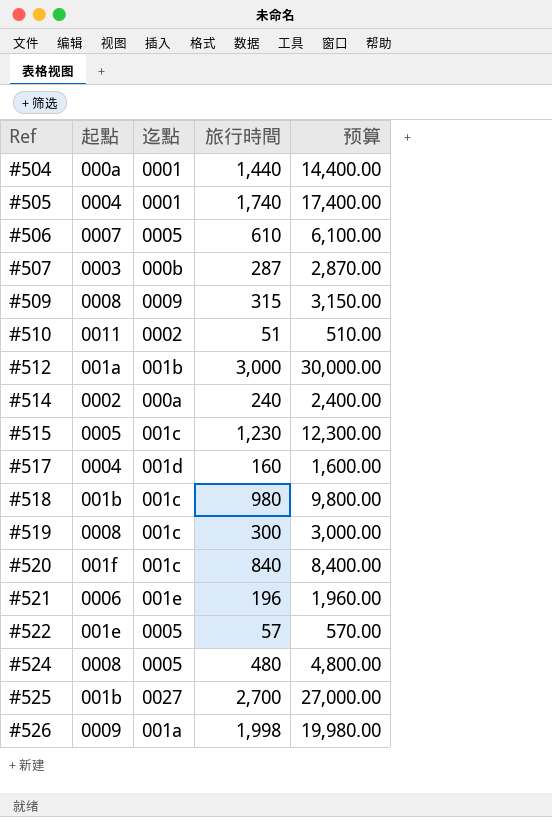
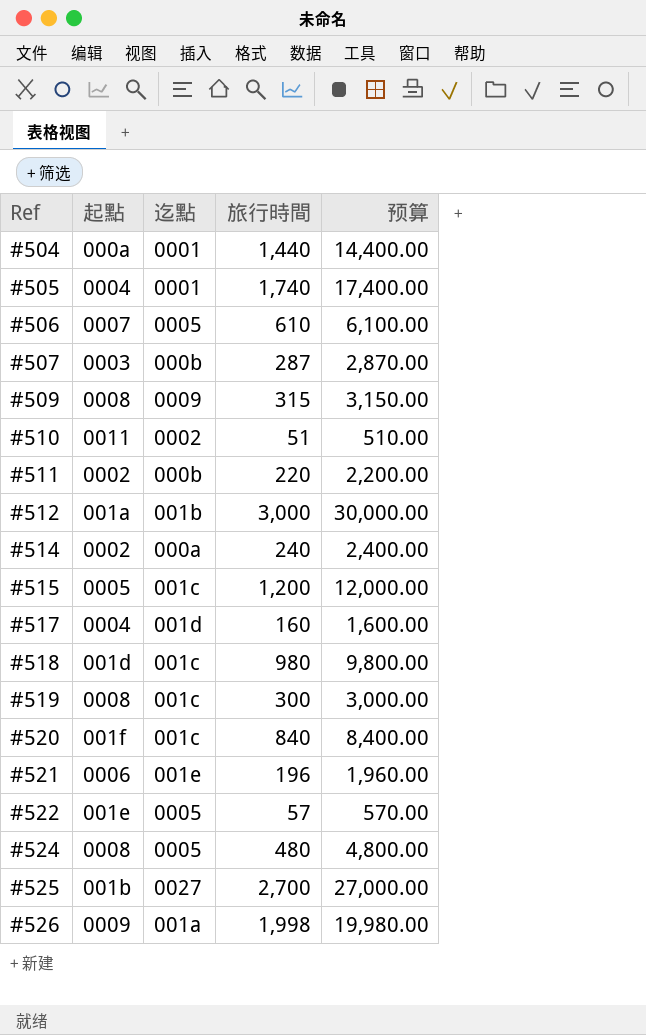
row #511: none -> 0002 | 000b | 220 | 2,200.00
#515 | 旅行時間: 1,230 -> 1,200
#515 | 预算: 12,300.00 -> 12,000.00
#518 | 起點: 001b -> 001d

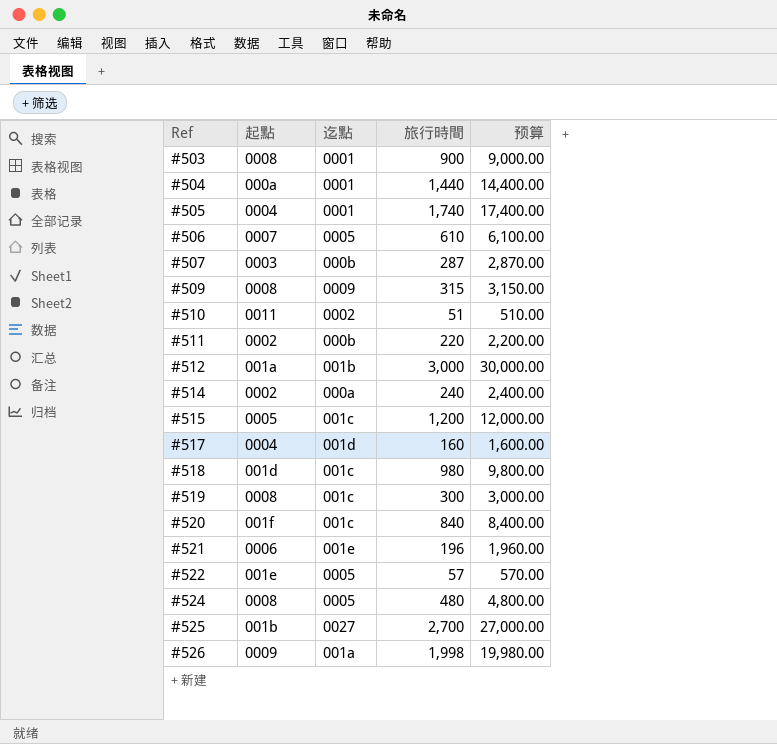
row #503: none -> 0008 | 0001 | 900 | 9,000.00

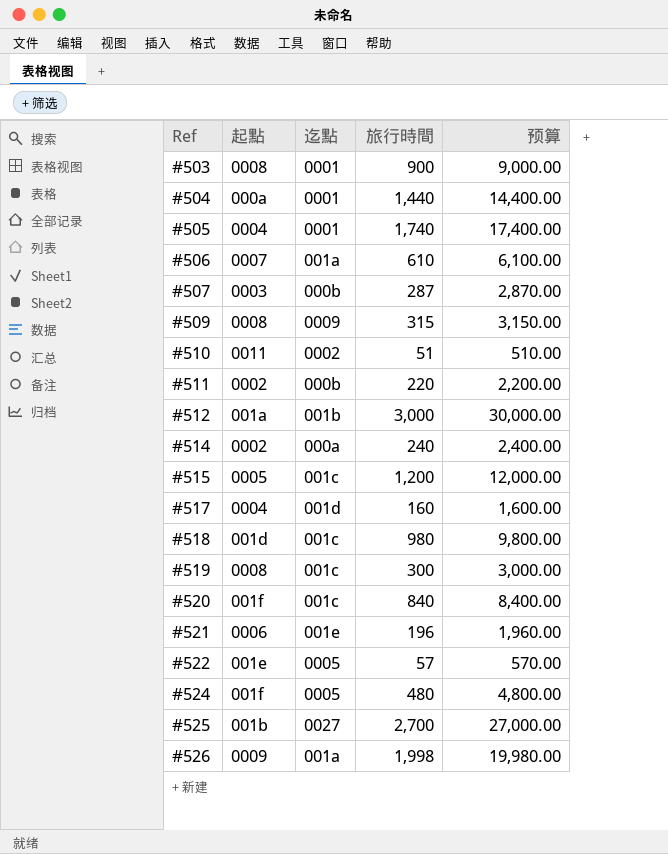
#506 | 迄點: 0005 -> 001a
#524 | 起點: 0008 -> 001f

